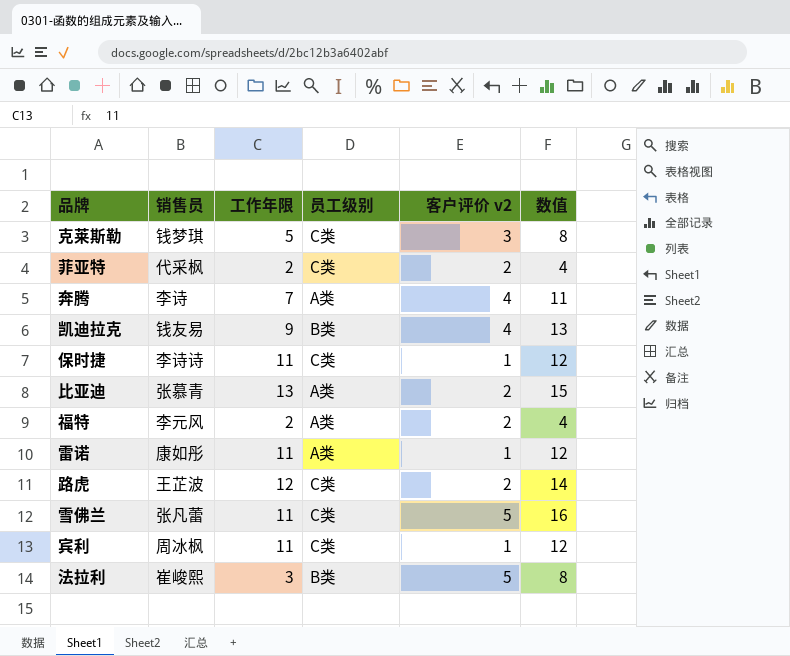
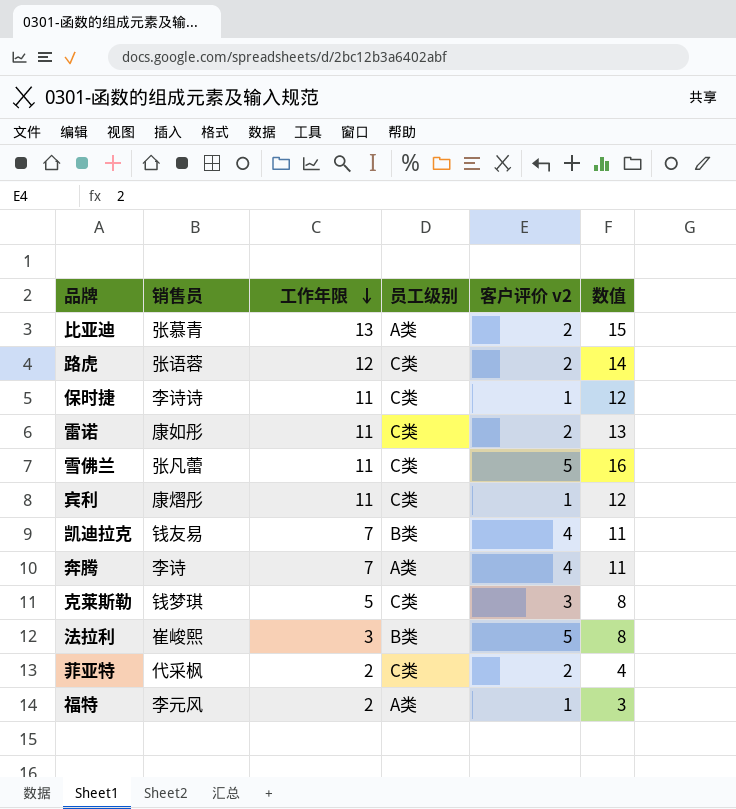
row order: none -> 工作年限 descending
路虎 | 销售员: 王芷波 -> 张语蓉
雷诺 | 员工级别: A类 -> C类
雷诺 | 客户评价 v2: 1 -> 2
雷诺 | 数值: 12 -> 13
宾利 | 销售员: 周冰枫 -> 康熠彤
凯迪拉克 | 工作年限: 9 -> 7
凯迪拉克 | 数值: 13 -> 11
福特 | 客户评价 v2: 2 -> 1
福特 | 数值: 4 -> 3

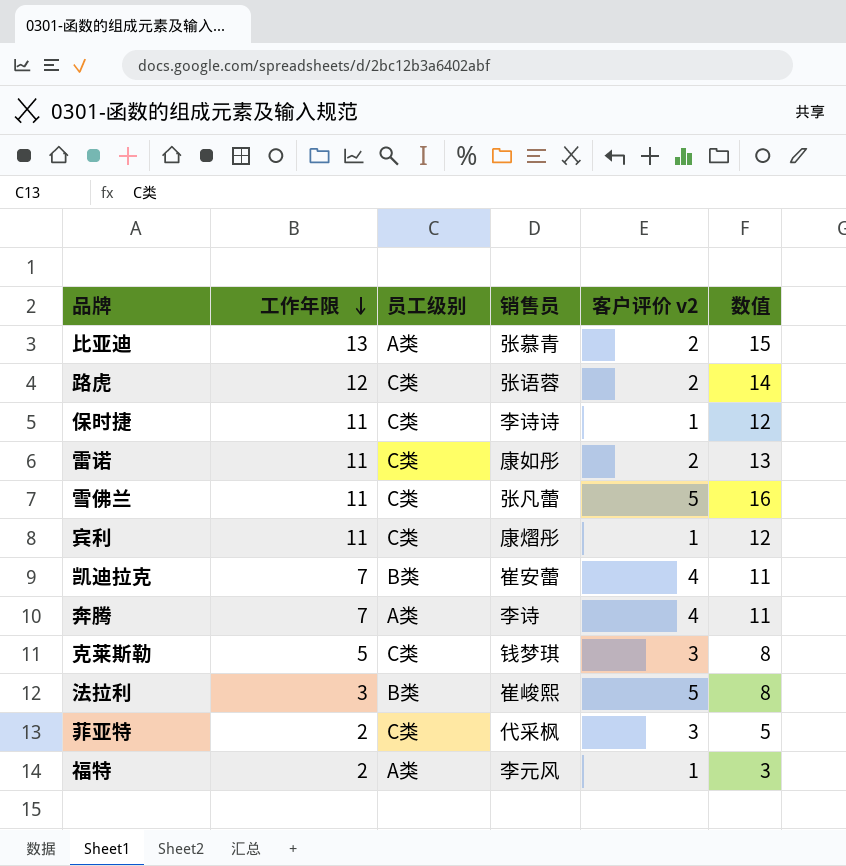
column 销售员 | position: 2 -> 4
凯迪拉克 | 销售员: 钱友易 -> 崔安蕾
菲亚特 | 客户评价 v2: 2 -> 3
菲亚特 | 数值: 4 -> 5

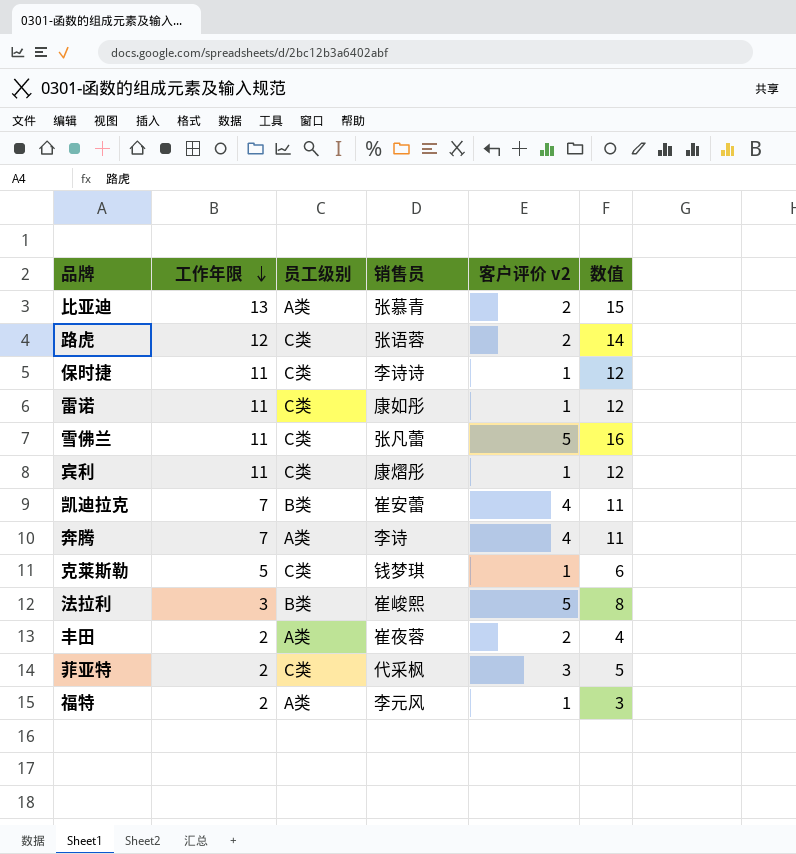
雷诺 | 客户评价 v2: 2 -> 1
雷诺 | 数值: 13 -> 12
克莱斯勒 | 客户评价 v2: 3 -> 1
克莱斯勒 | 数值: 8 -> 6
row 丰田: none -> 2 | A类 | 崔夜蓉 | 2 | 4

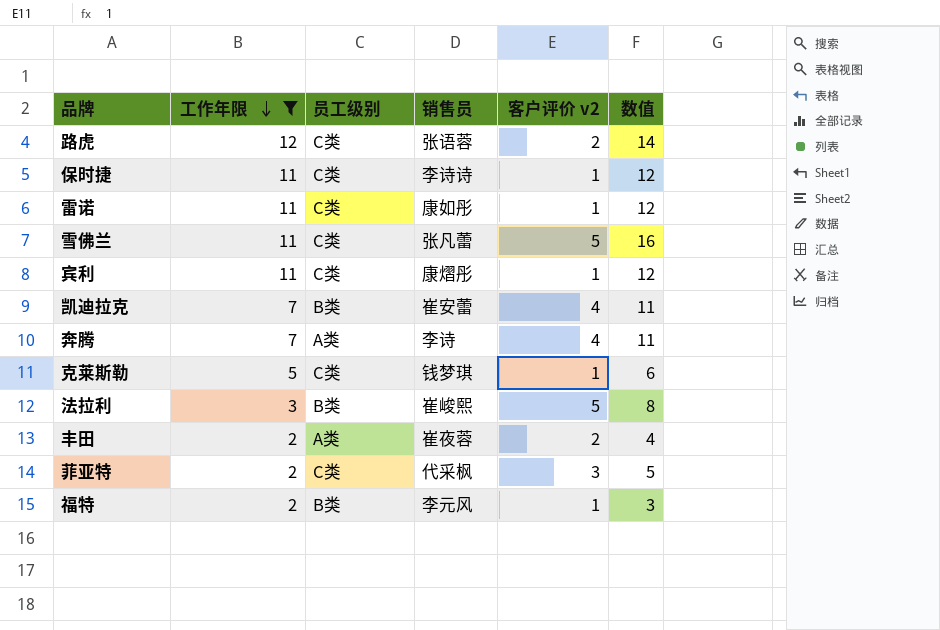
filter: none -> 工作年限 != 13
福特 | 员工级别: A类 -> B类

